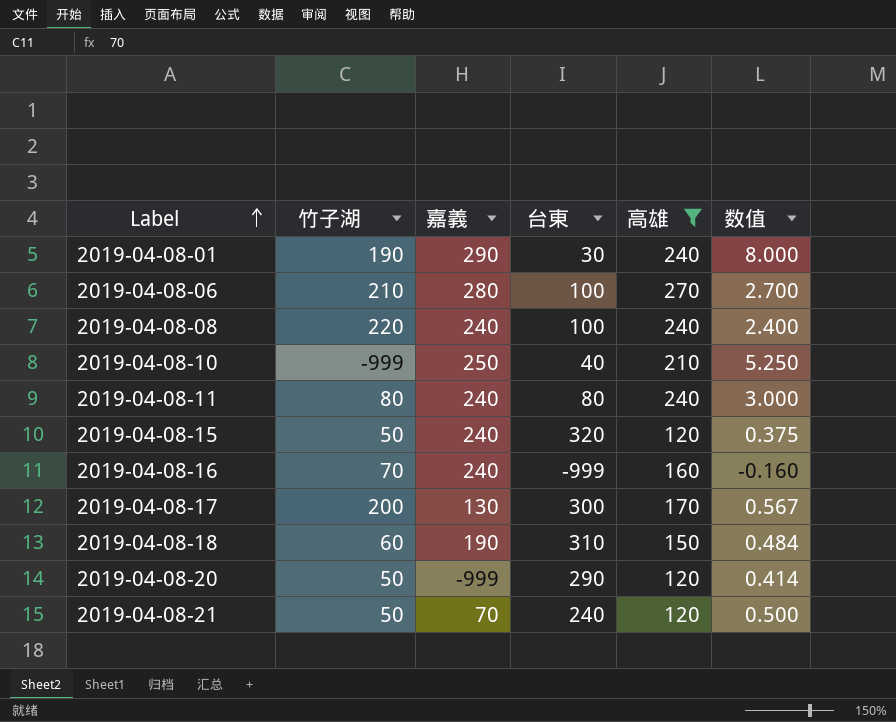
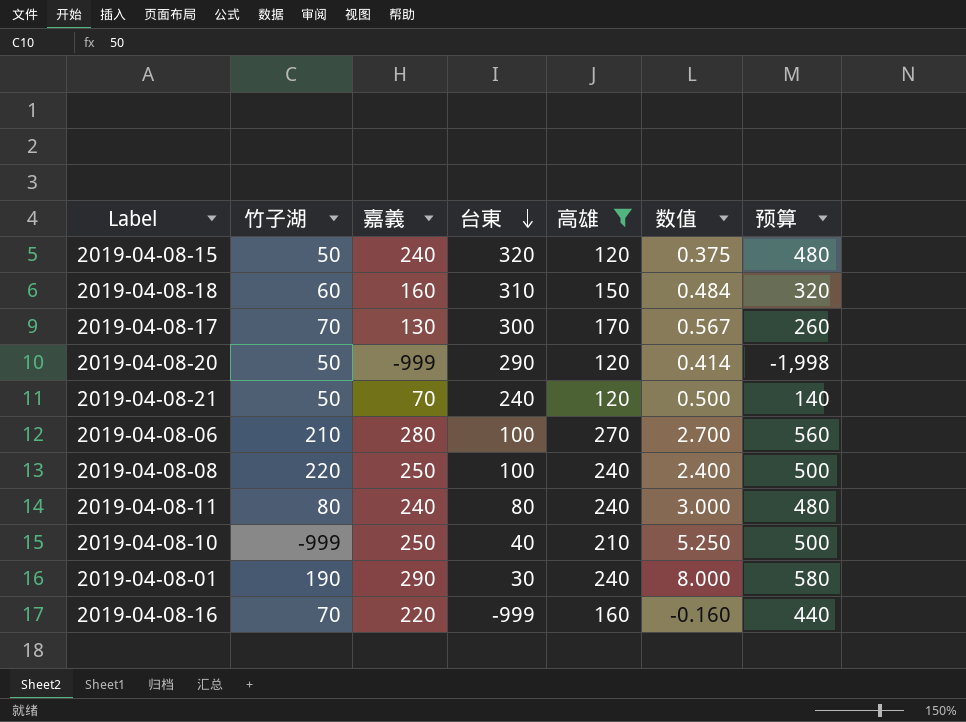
row order: Label ascending -> 台東 descending
column 预算 | formula: none -> [嘉義] * 2
2019-04-08-18 | 嘉義: 190 -> 160
2019-04-08-17 | 竹子湖: 200 -> 70
2019-04-08-08 | 嘉義: 240 -> 250
2019-04-08-16 | 嘉義: 240 -> 220

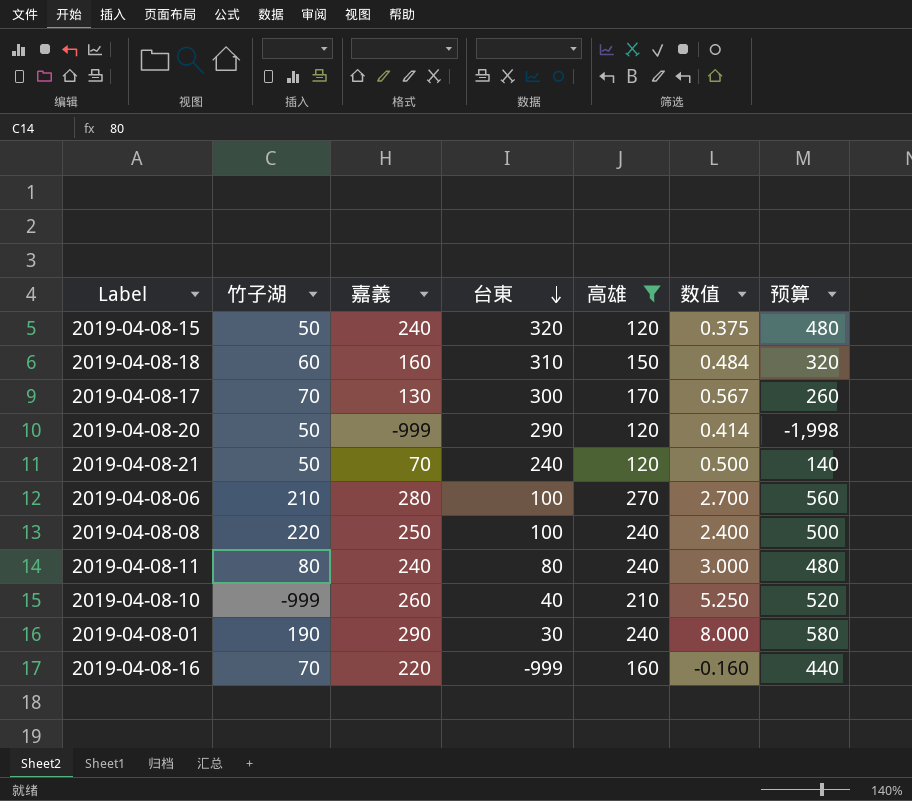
2019-04-08-10 | 嘉義: 250 -> 260
2019-04-08-10 | 预算: 500 -> 520

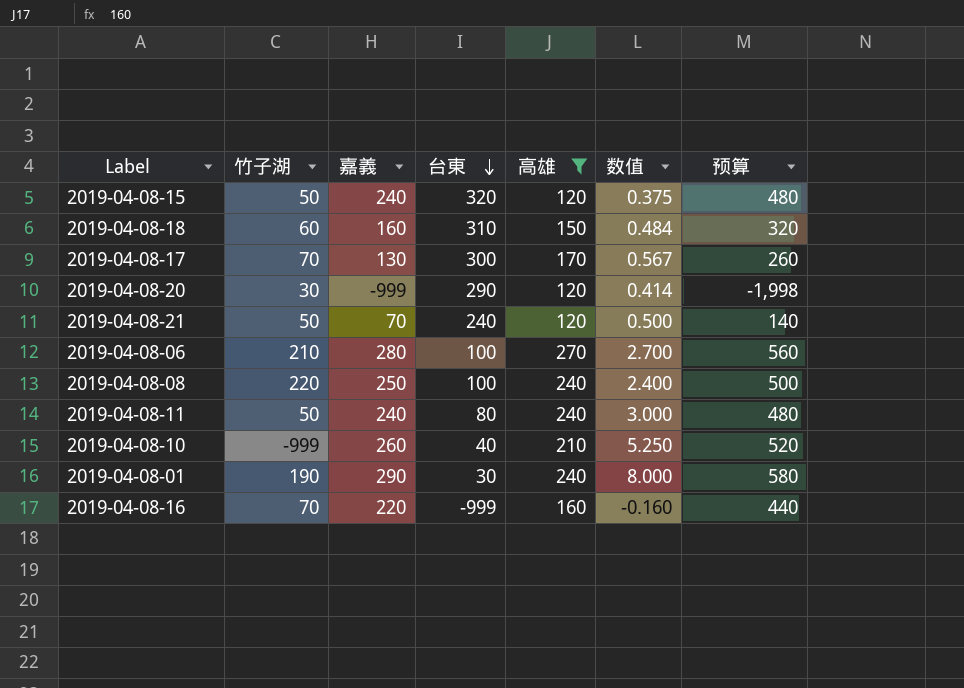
2019-04-08-20 | 竹子湖: 50 -> 30
2019-04-08-11 | 竹子湖: 80 -> 50

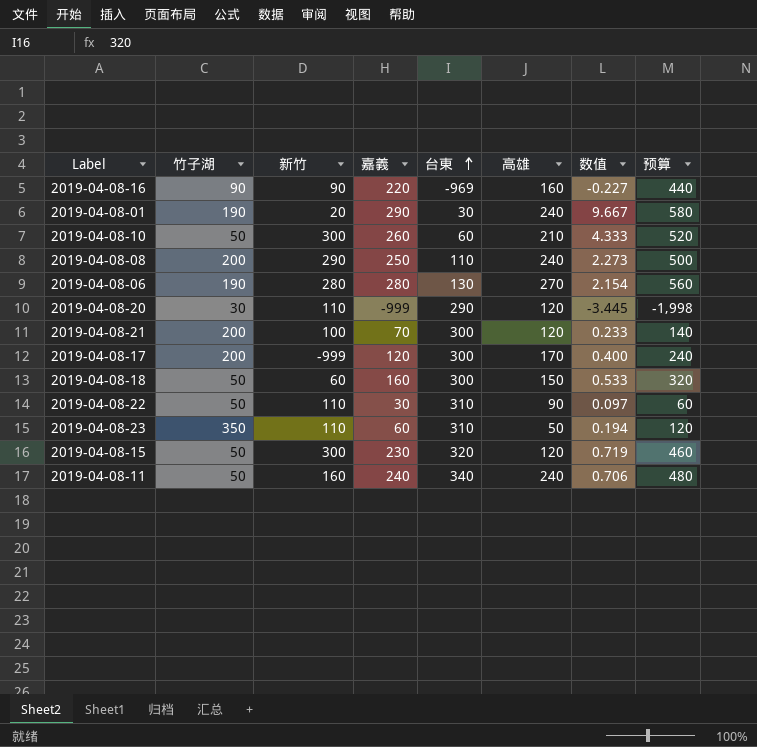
filter: 高雄 >= 120 -> none
row order: 台東 descending -> 台東 ascending
column 新竹 | position: none -> 3
column 数值 | formula: [高雄] / [台東] -> [嘉義] / [台東]
2019-04-08-16 | 竹子湖: 70 -> 90
2019-04-08-16 | 台東: -999 -> -969
2019-04-08-10 | 竹子湖: -999 -> 50
2019-04-08-10 | 台東: 40 -> 60
2019-04-08-08 | 竹子湖: 220 -> 200
2019-04-08-08 | 台東: 100 -> 110
2019-04-08-06 | 竹子湖: 210 -> 190
2019-04-08-06 | 台東: 100 -> 130
2019-04-08-21 | 竹子湖: 50 -> 200
2019-04-08-21 | 台東: 240 -> 300
2019-04-08-17 | 竹子湖: 70 -> 200
2019-04-08-17 | 嘉義: 130 -> 120
2019-04-08-17 | 预算: 260 -> 240
2019-04-08-18 | 竹子湖: 60 -> 50
2019-04-08-18 | 台東: 310 -> 300
2019-04-08-15 | 嘉義: 240 -> 230
2019-04-08-15 | 预算: 480 -> 460
2019-04-08-11 | 台東: 80 -> 340

